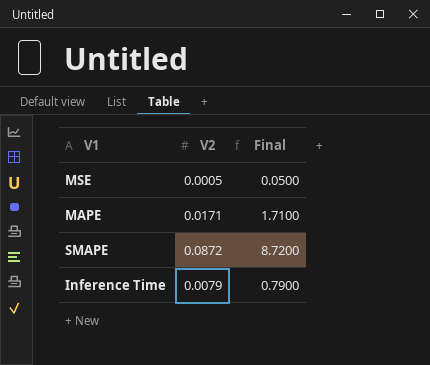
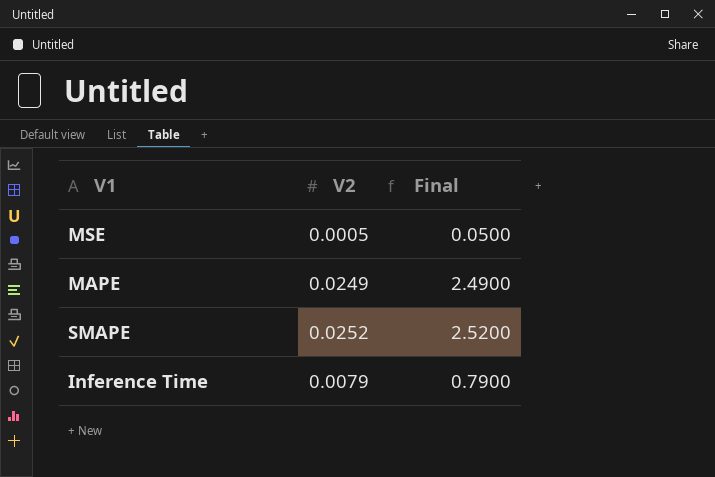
MAPE | V2: 0.0171 -> 0.0249
MAPE | Final: 1.7100 -> 2.4900
SMAPE | V2: 0.0872 -> 0.0252
SMAPE | Final: 8.7200 -> 2.5200

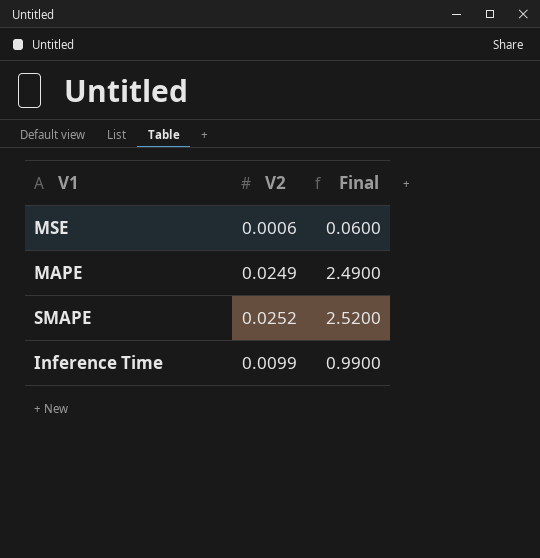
MSE | V2: 0.0005 -> 0.0006
MSE | Final: 0.0500 -> 0.0600
Inference Time | V2: 0.0079 -> 0.0099
Inference Time | Final: 0.7900 -> 0.9900

